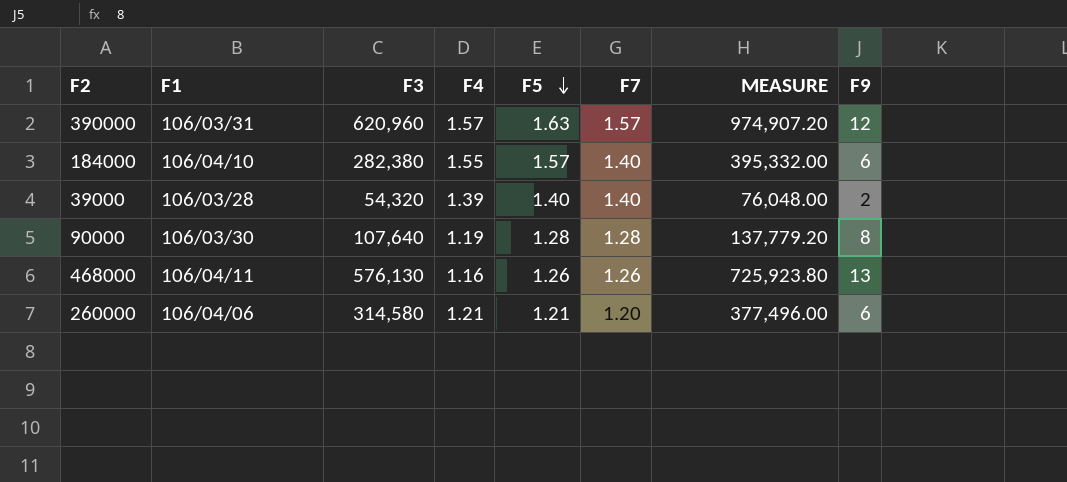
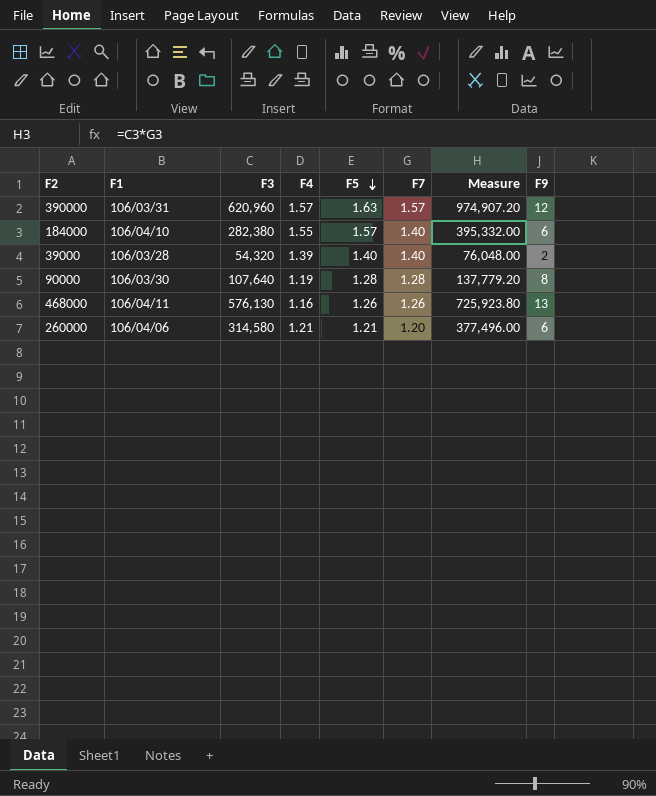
column name: MEASURE -> Measure

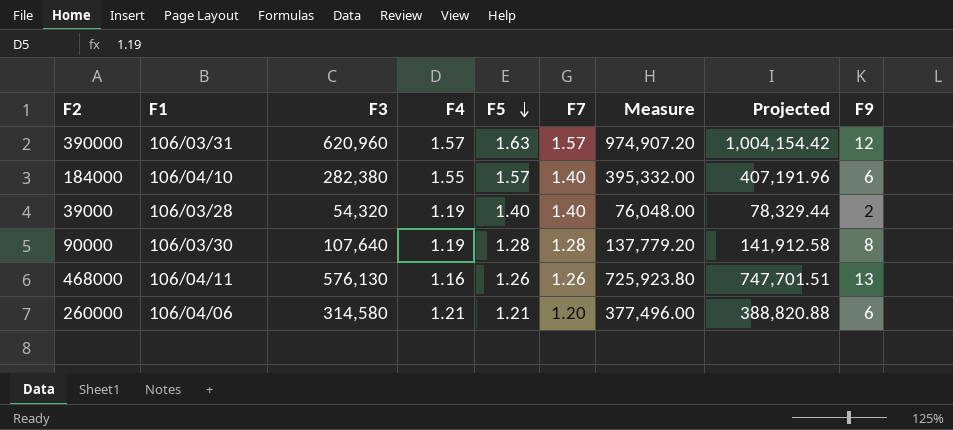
column Projected | formula: none -> [Measure] * 1.03
39000 | F4: 1.39 -> 1.19

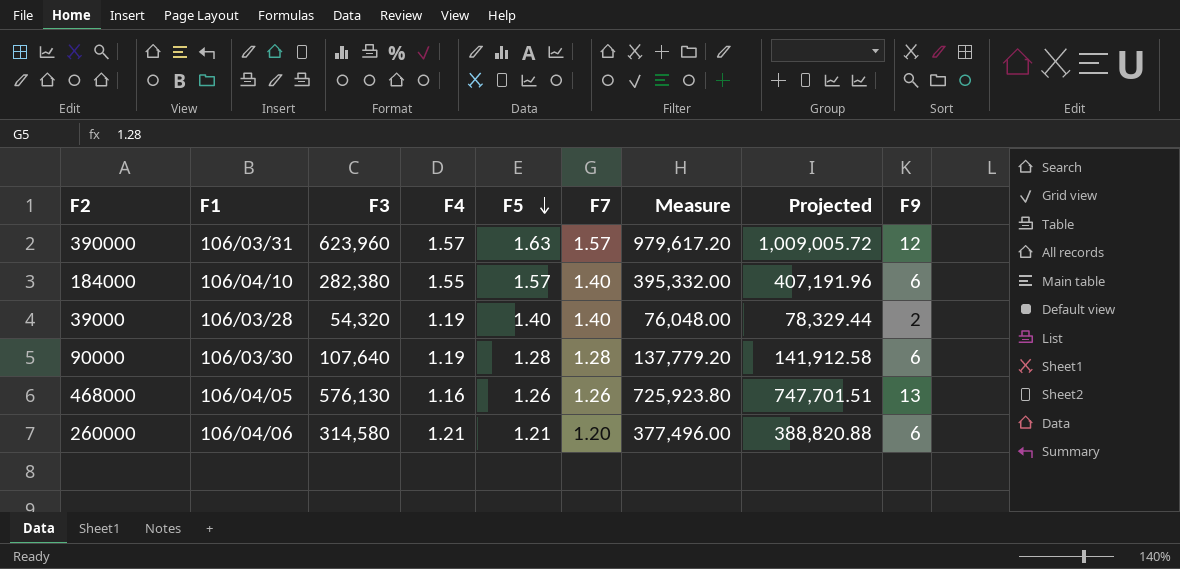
390000 | F3: 620,960 -> 623,960
390000 | Measure: 974,907.20 -> 979,617.20
390000 | Projected: 1,004,154.42 -> 1,009,005.72
90000 | F9: 8 -> 6
468000 | F1: 106/04/11 -> 106/04/05

